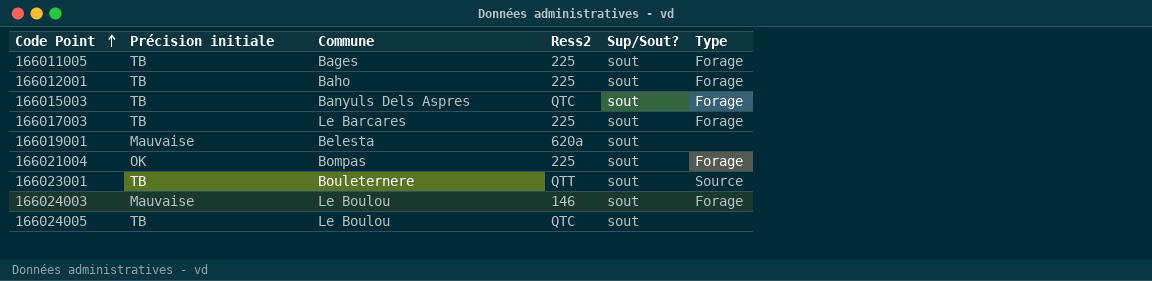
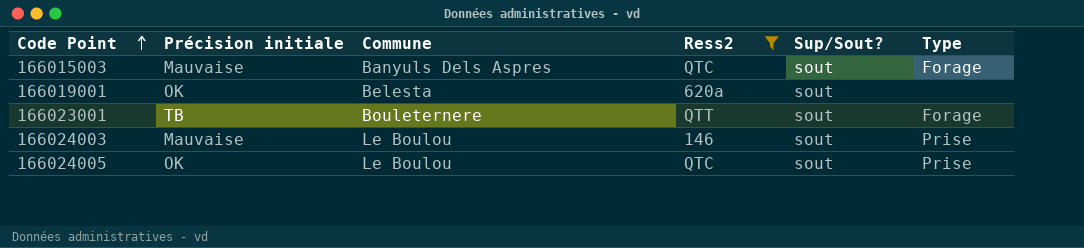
filter: none -> Ress2 != 225
166015003 | Précision initiale: TB -> Mauvaise
166019001 | Précision initiale: Mauvaise -> OK
166023001 | Type: Source -> Forage
166024003 | Type: Forage -> Prise
166024005 | Précision initiale: TB -> OK
166024005 | Type: none -> Prise

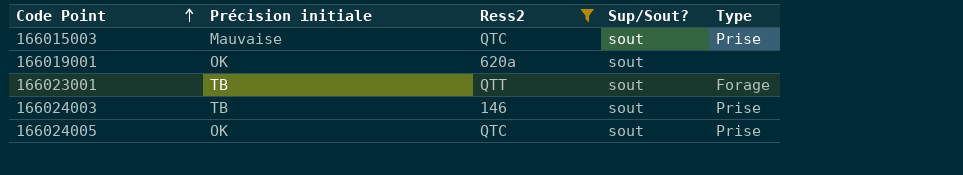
column Commune | position: 3 -> none
166015003 | Type: Forage -> Prise
166024003 | Précision initiale: Mauvaise -> TB

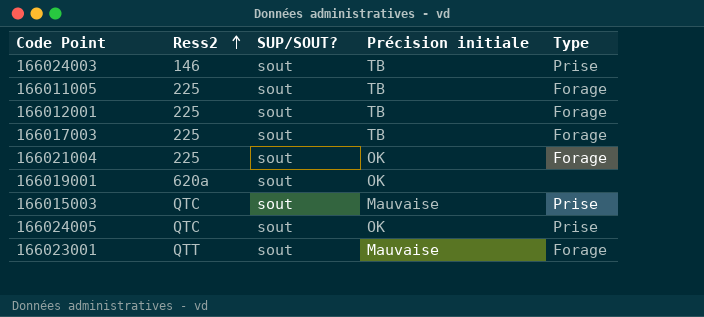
filter: Ress2 != 225 -> none
row order: Code Point ascending -> Ress2 ascending
column name: Sup/Sout? -> SUP/SOUT?
column Précision initiale | position: 2 -> 4
166023001 | Précision initiale: TB -> Mauvaise

